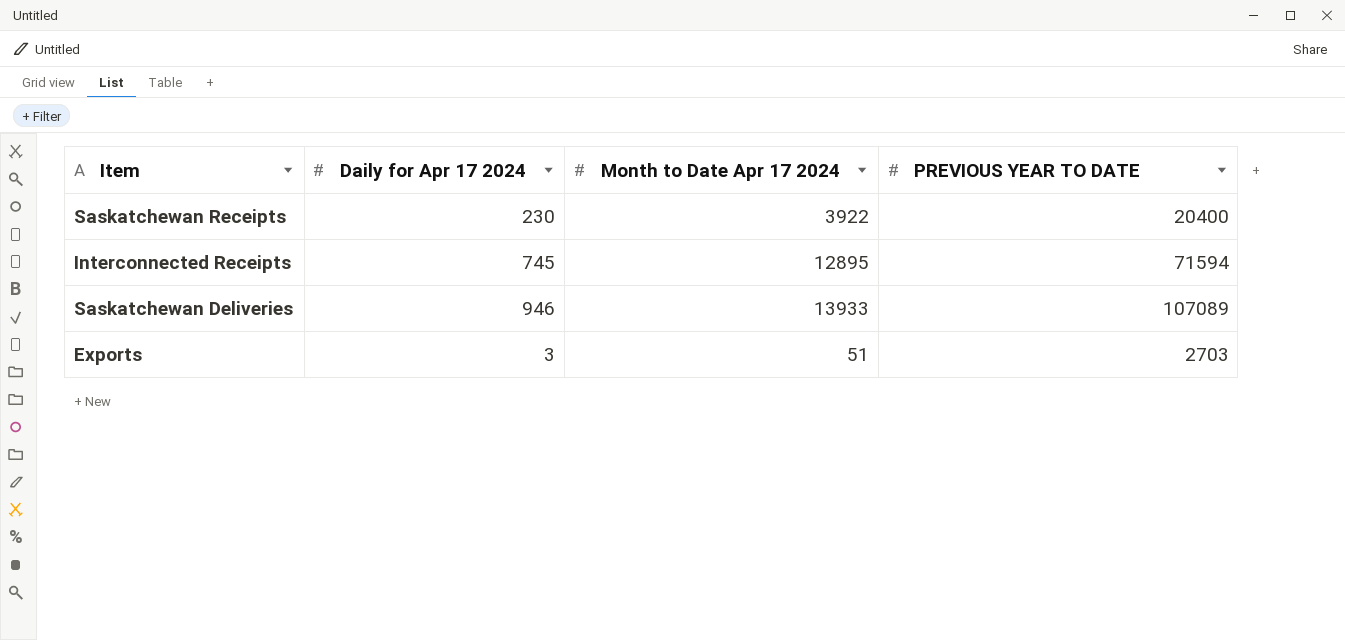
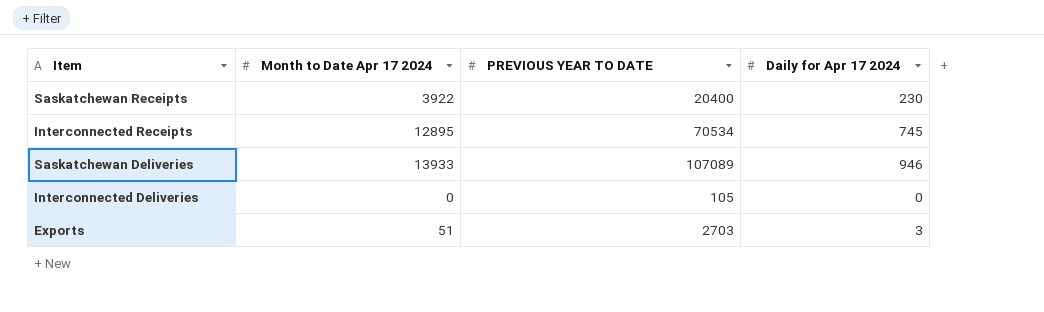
column Daily for Apr 17 2024 | position: 2 -> 4
Interconnected Receipts | PREVIOUS YEAR TO DATE: 71594 -> 70534
row Interconnected Deliveries: none -> 0 | 105 | 0

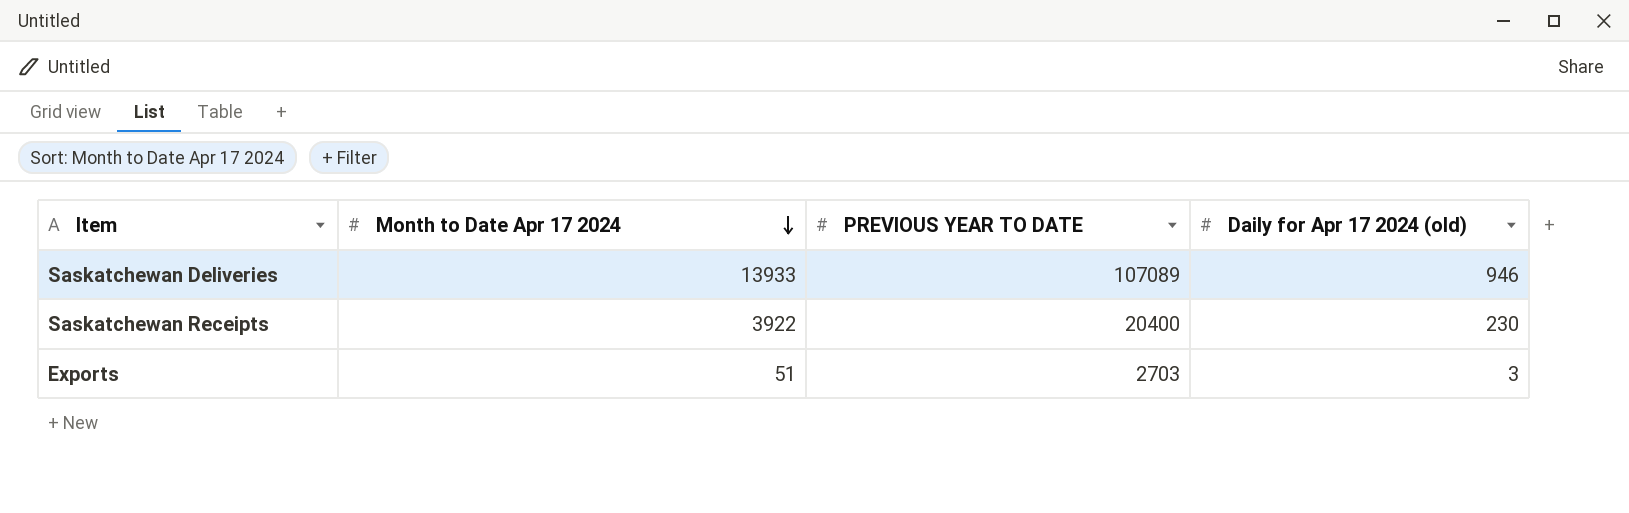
row order: none -> Month to Date Apr 17 2024 descending
column name: Daily for Apr 17 2024 -> Daily for Apr 17 2024 (old)
row Interconnected Receipts: 12895 | 70534 | 745 -> none
row Interconnected Deliveries: 0 | 105 | 0 -> none

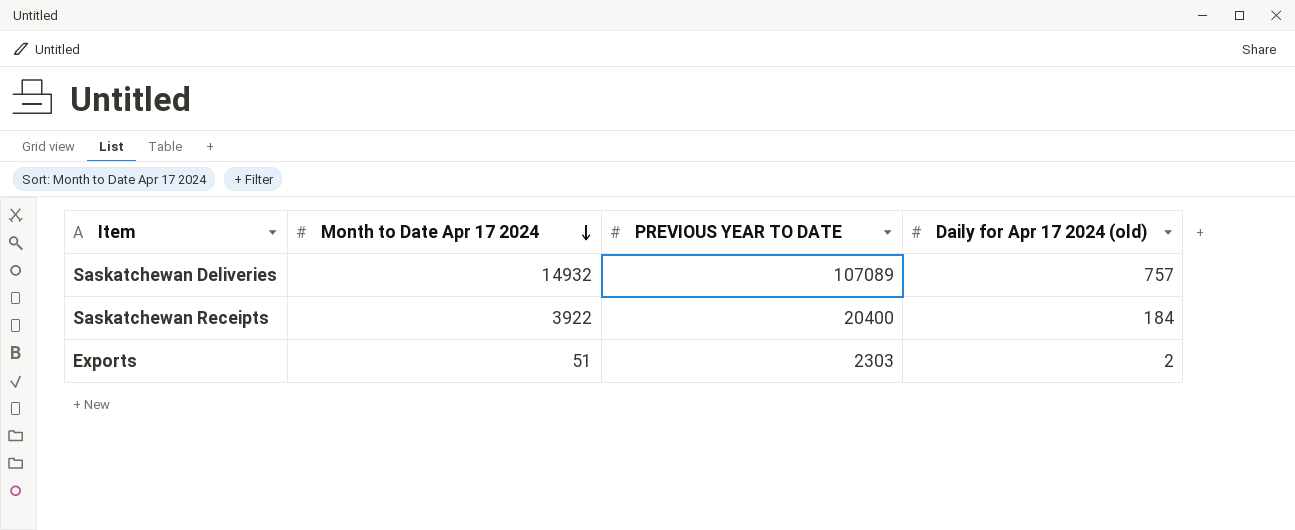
Saskatchewan Deliveries | Month to Date Apr 17 2024: 13933 -> 14932
Saskatchewan Deliveries | Daily for Apr 17 2024 (old): 946 -> 757
Saskatchewan Receipts | Daily for Apr 17 2024 (old): 230 -> 184
Exports | PREVIOUS YEAR TO DATE: 2703 -> 2303
Exports | Daily for Apr 17 2024 (old): 3 -> 2

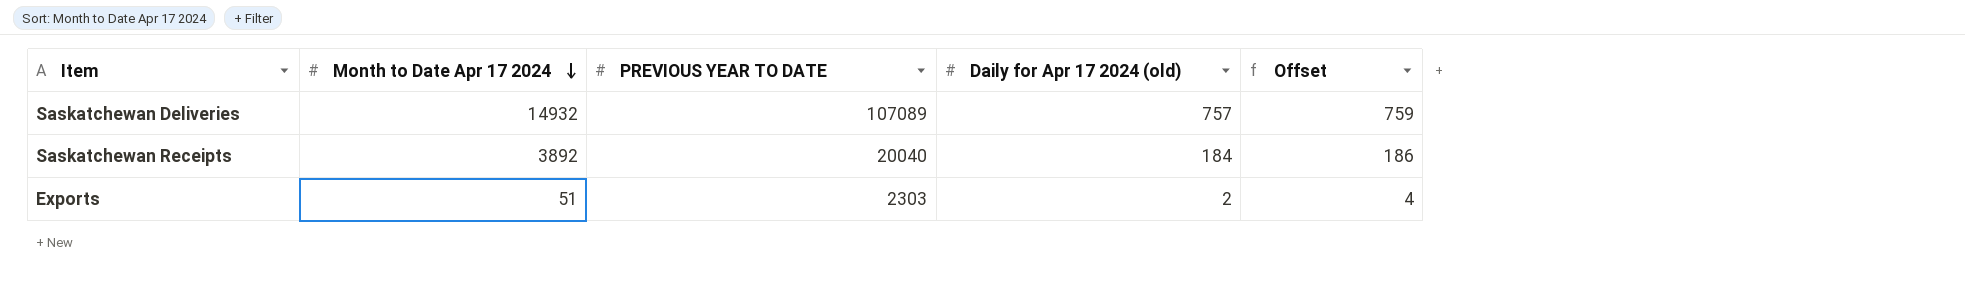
column Offset | formula: none -> [Daily for Apr 17 2024 (old)] + 2
Saskatchewan Receipts | Month to Date Apr 17 2024: 3922 -> 3892
Saskatchewan Receipts | PREVIOUS YEAR TO DATE: 20400 -> 20040

